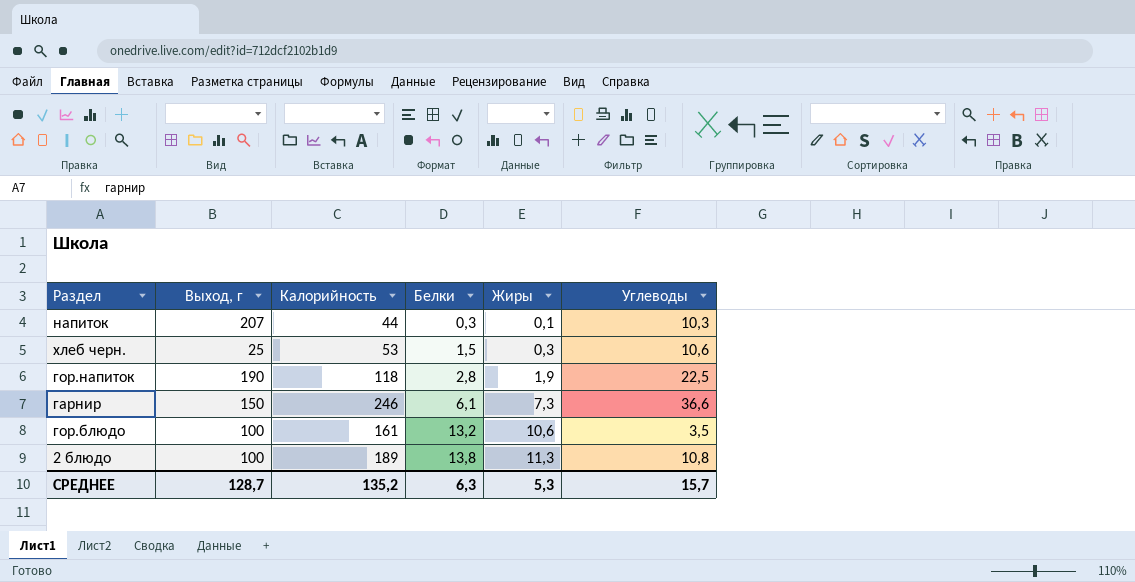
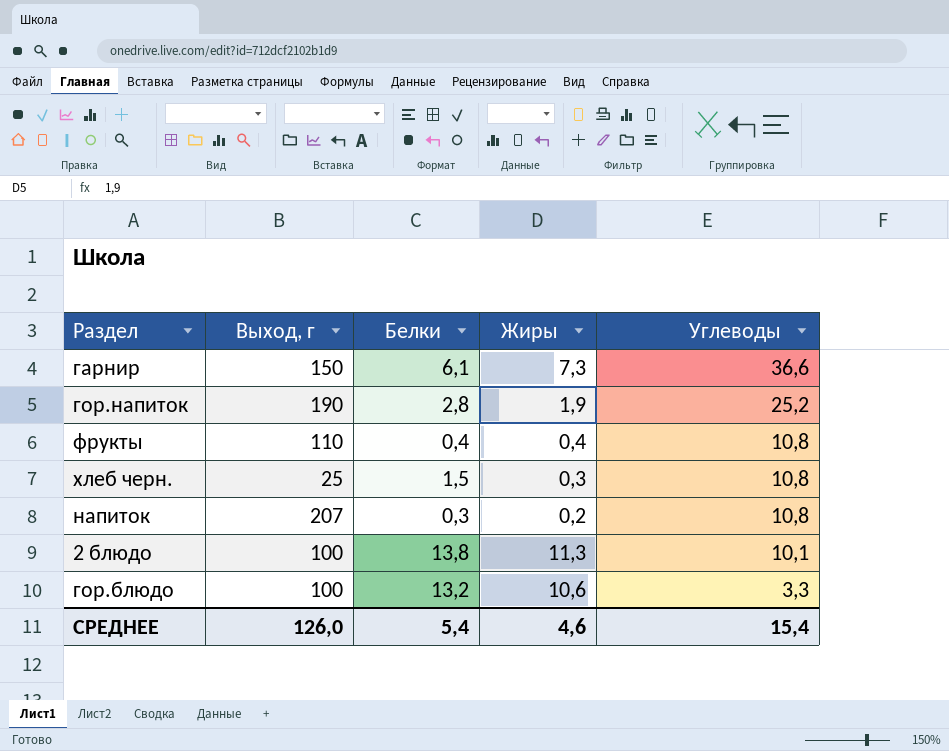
row order: Белки ascending -> Углеводы descending
column Калорийность | position: 3 -> none
гор.напиток | Углеводы: 22,5 -> 25,2
row фрукты: none -> 110 | 0,4 | 0,4 | 10,8
хлеб черн. | Углеводы: 10,6 -> 10,8
напиток | Жиры: 0,1 -> 0,2
напиток | Углеводы: 10,3 -> 10,8
2 блюдо | Углеводы: 10,8 -> 10,1
гор.блюдо | Углеводы: 3,5 -> 3,3
СРЕДНЕЕ | Выход, г: 128,7 -> 126,0
СРЕДНЕЕ | Белки: 6,3 -> 5,4
СРЕДНЕЕ | Жиры: 5,3 -> 4,6
СРЕДНЕЕ | Углеводы: 15,7 -> 15,4

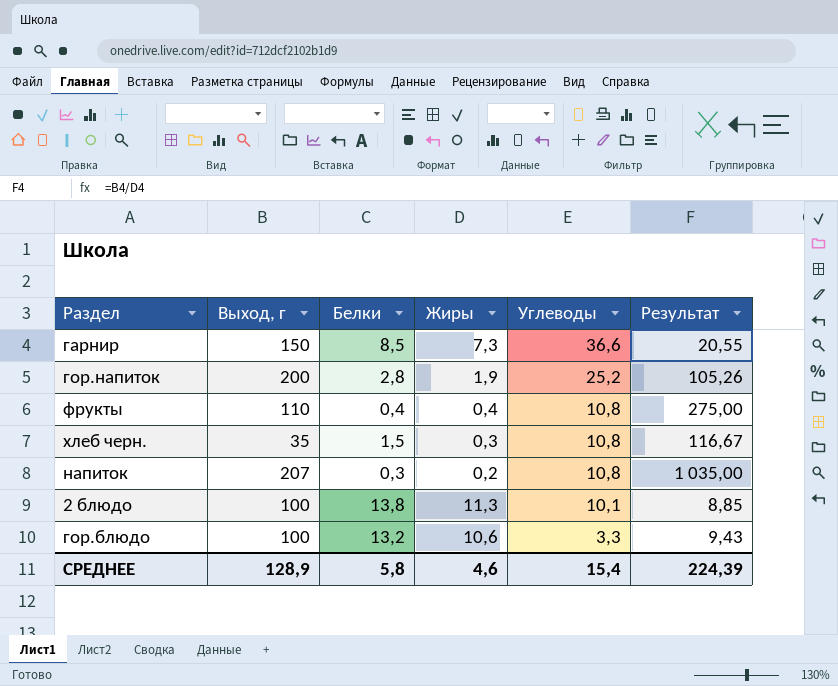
column Результат | formula: none -> [Выход, г] / [Жиры]
гарнир | Белки: 6,1 -> 8,5
гор.напиток | Выход, г: 190 -> 200
хлеб черн. | Выход, г: 25 -> 35
СРЕДНЕЕ | Выход, г: 126,0 -> 128,9
СРЕДНЕЕ | Белки: 5,4 -> 5,8

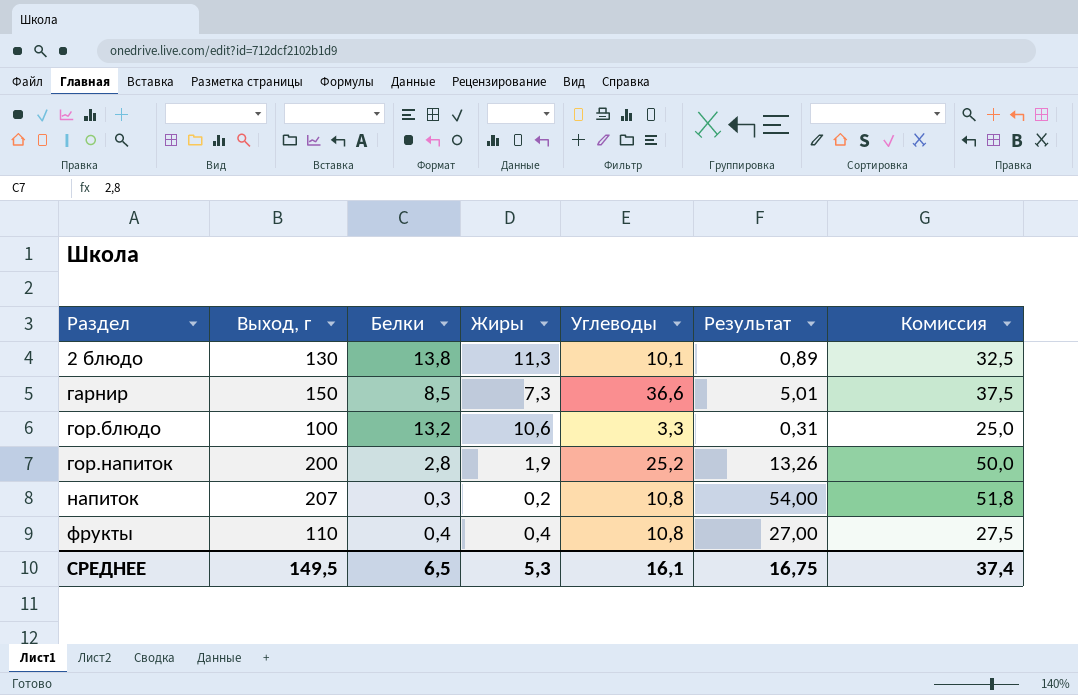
row order: Углеводы descending -> Раздел ascending
column Результат | formula: [Выход, г] / [Жиры] -> [Углеводы] / [Жиры]
column Комиссия | formula: none -> [Выход, г] * 0,25
row хлеб черн.: 35 | 1,5 | 0,3 | 10,8 | 116,67 -> none
2 блюдо | Выход, г: 100 -> 130
СРЕДНЕЕ | Выход, г: 128,9 -> 149,5
СРЕДНЕЕ | Белки: 5,8 -> 6,5
СРЕДНЕЕ | Жиры: 4,6 -> 5,3
СРЕДНЕЕ | Углеводы: 15,4 -> 16,1
СРЕДНЕЕ | Результат: 224,39 -> 16,75

